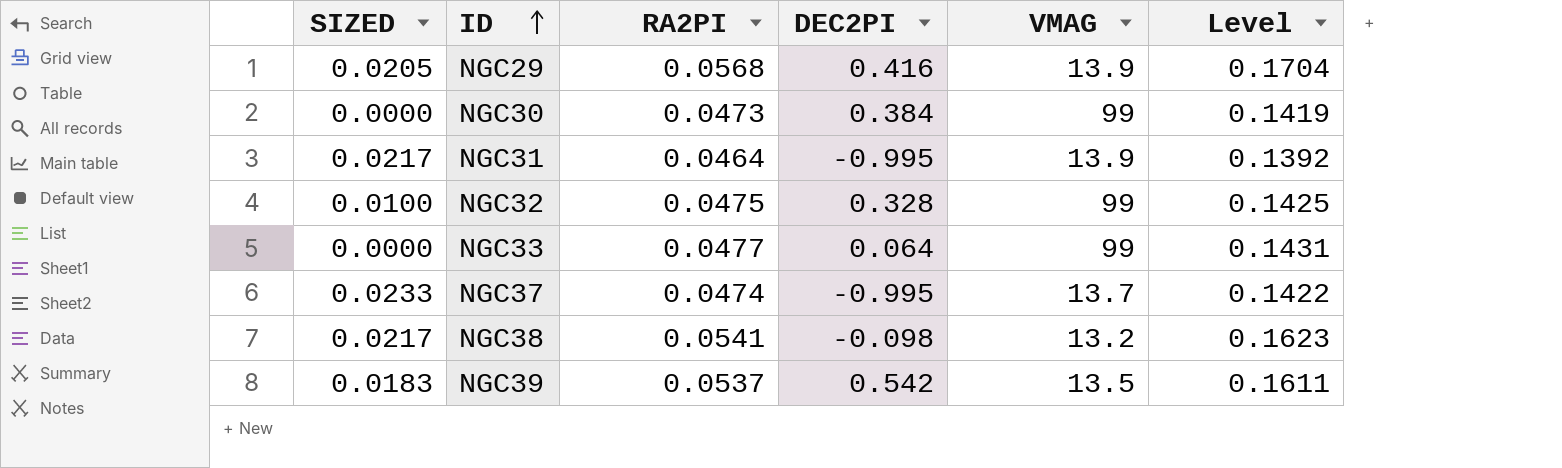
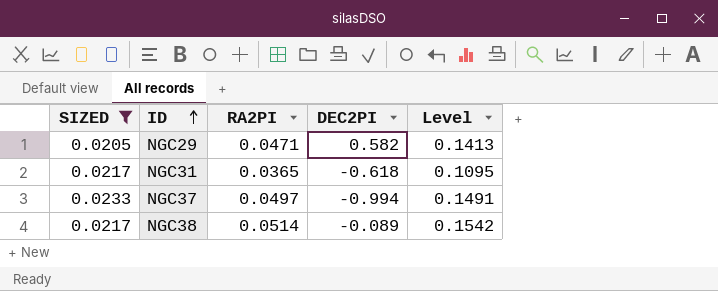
filter: none -> SIZED >= 0.0205
column VMAG | position: 5 -> none
NGC29 | RA2PI: 0.0568 -> 0.0471
NGC29 | DEC2PI: 0.416 -> 0.582
NGC29 | Level: 0.1704 -> 0.1413
NGC31 | RA2PI: 0.0464 -> 0.0365
NGC31 | DEC2PI: -0.995 -> -0.618
NGC31 | Level: 0.1392 -> 0.1095
NGC37 | RA2PI: 0.0474 -> 0.0497
NGC37 | DEC2PI: -0.995 -> -0.994
NGC37 | Level: 0.1422 -> 0.1491
NGC38 | RA2PI: 0.0541 -> 0.0514
NGC38 | DEC2PI: -0.098 -> -0.089
NGC38 | Level: 0.1623 -> 0.1542

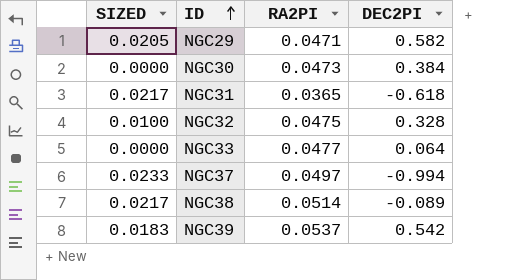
filter: SIZED >= 0.0205 -> none
column Level | formula: [RA2PI] * 3 -> none

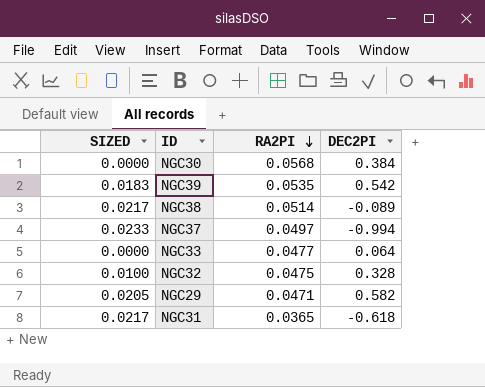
row order: ID ascending -> RA2PI descending
NGC30 | RA2PI: 0.0473 -> 0.0568
NGC39 | RA2PI: 0.0537 -> 0.0535

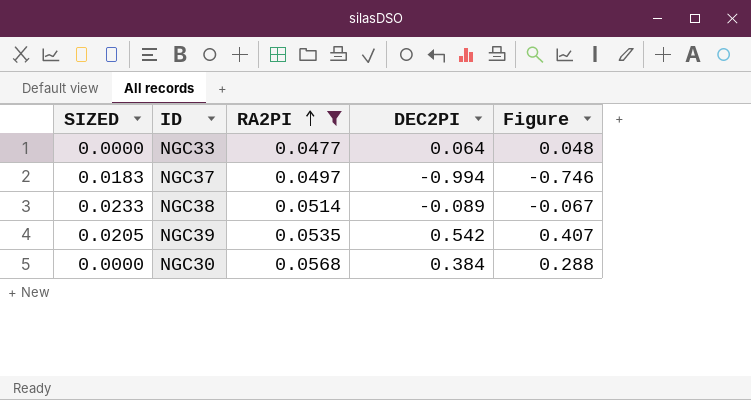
filter: none -> RA2PI >= 0.0477
row order: RA2PI descending -> RA2PI ascending
column Figure | formula: none -> [DEC2PI] * 0.75
NGC37 | SIZED: 0.0233 -> 0.0183
NGC38 | SIZED: 0.0217 -> 0.0233
NGC39 | SIZED: 0.0183 -> 0.0205

